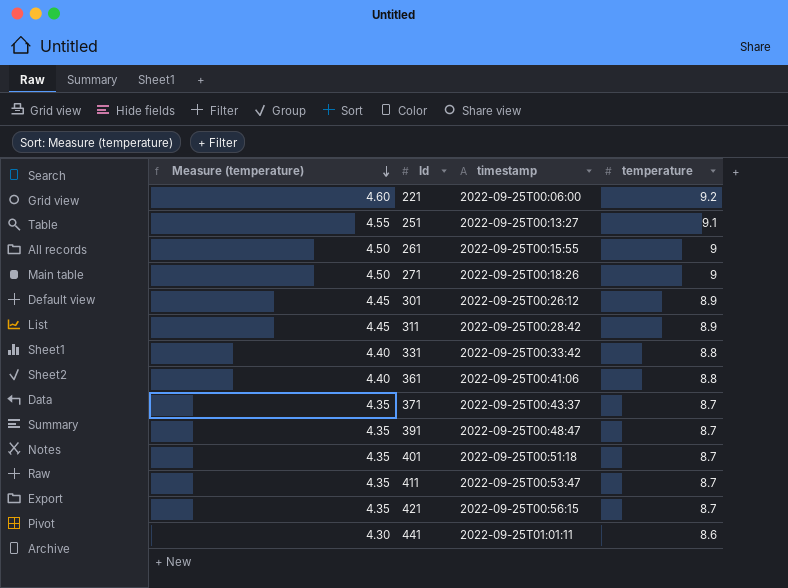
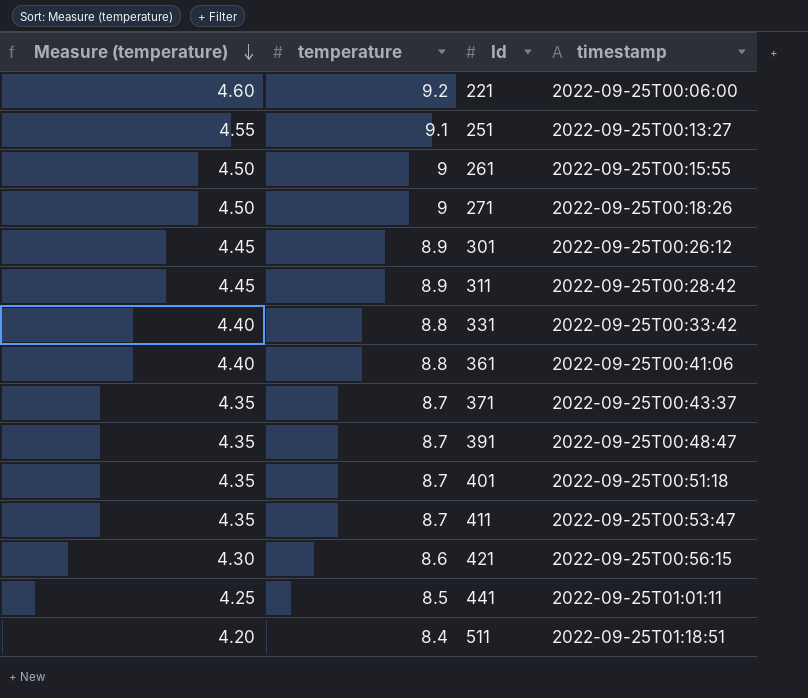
column temperature | position: 4 -> 2
421 | Measure (temperature): 4.35 -> 4.30
421 | temperature: 8.7 -> 8.6
441 | Measure (temperature): 4.30 -> 4.25
441 | temperature: 8.6 -> 8.5
row 511: none -> 4.20 | 8.4 | 2022-09-25T01:18:51

